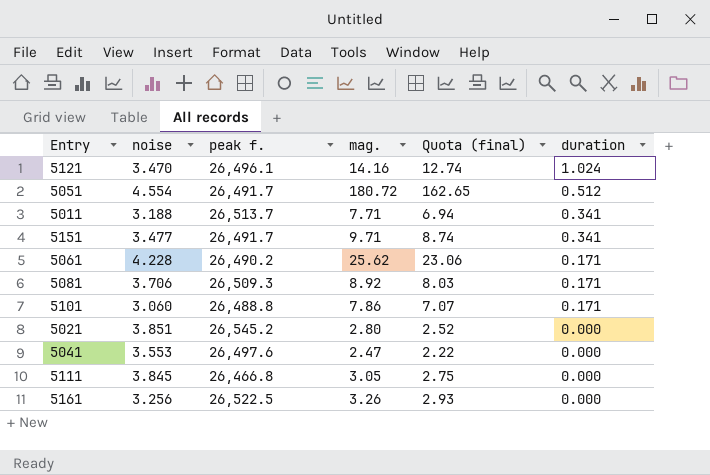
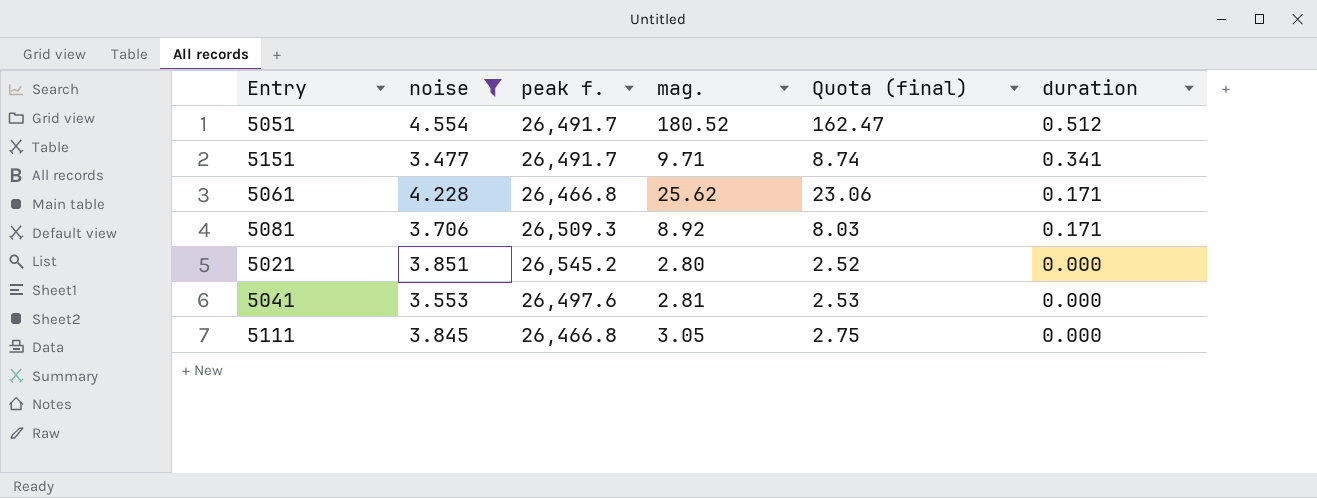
filter: none -> noise >= 3.477
5051 | mag.: 180.72 -> 180.52
5051 | Quota (final): 162.65 -> 162.47
5061 | peak f.: 26,490.2 -> 26,466.8
5041 | mag.: 2.47 -> 2.81
5041 | Quota (final): 2.22 -> 2.53

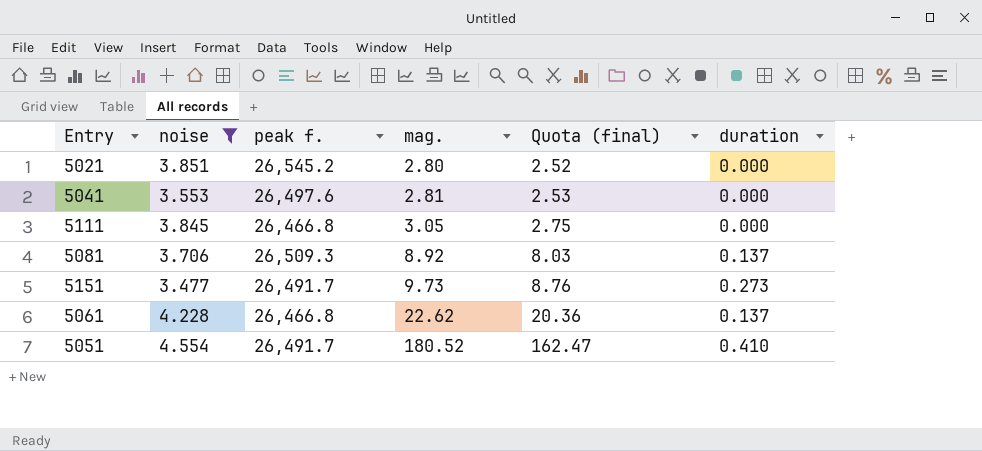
row order: duration descending -> mag. ascending
5081 | duration: 0.171 -> 0.137
5151 | mag.: 9.71 -> 9.73
5151 | Quota (final): 8.74 -> 8.76
5151 | duration: 0.341 -> 0.273
5061 | mag.: 25.62 -> 22.62
5061 | Quota (final): 23.06 -> 20.36
5061 | duration: 0.171 -> 0.137
5051 | duration: 0.512 -> 0.410

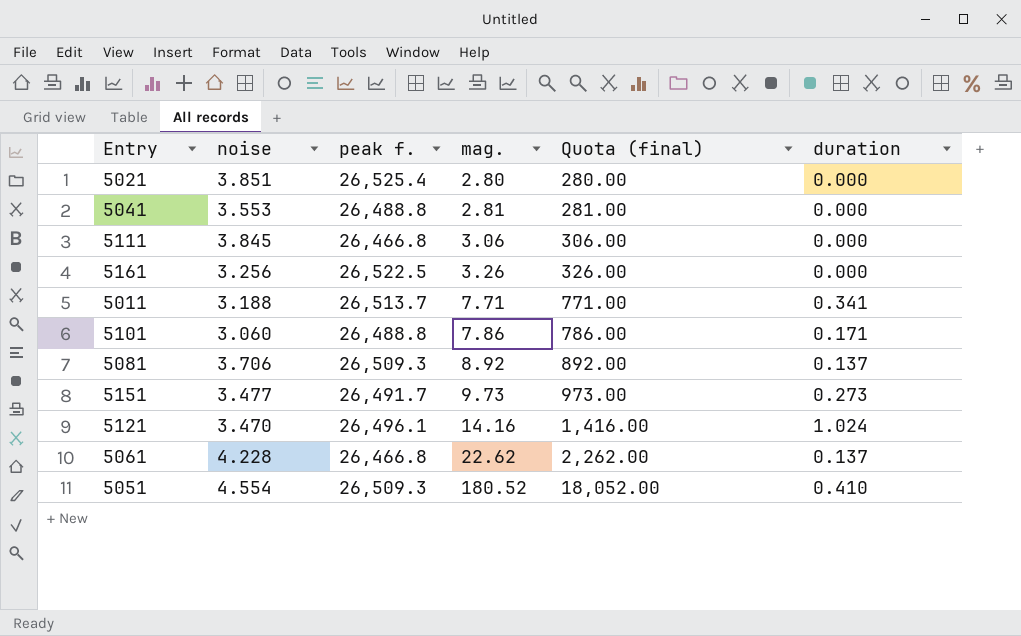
filter: noise >= 3.477 -> none
column Quota (final) | formula: [mag.] * 0.9 -> [mag.] * 100
5021 | peak f.: 26,545.2 -> 26,525.4
5041 | peak f.: 26,497.6 -> 26,488.8
5111 | mag.: 3.05 -> 3.06
5051 | peak f.: 26,491.7 -> 26,509.3

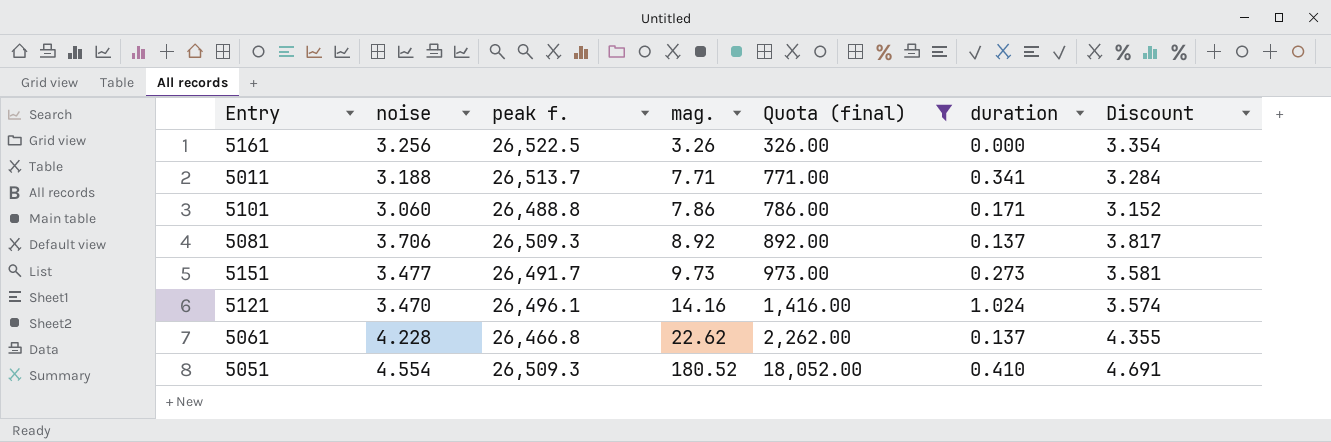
filter: none -> Quota (final) >= 326.00
column Discount | formula: none -> [noise] * 1.03

